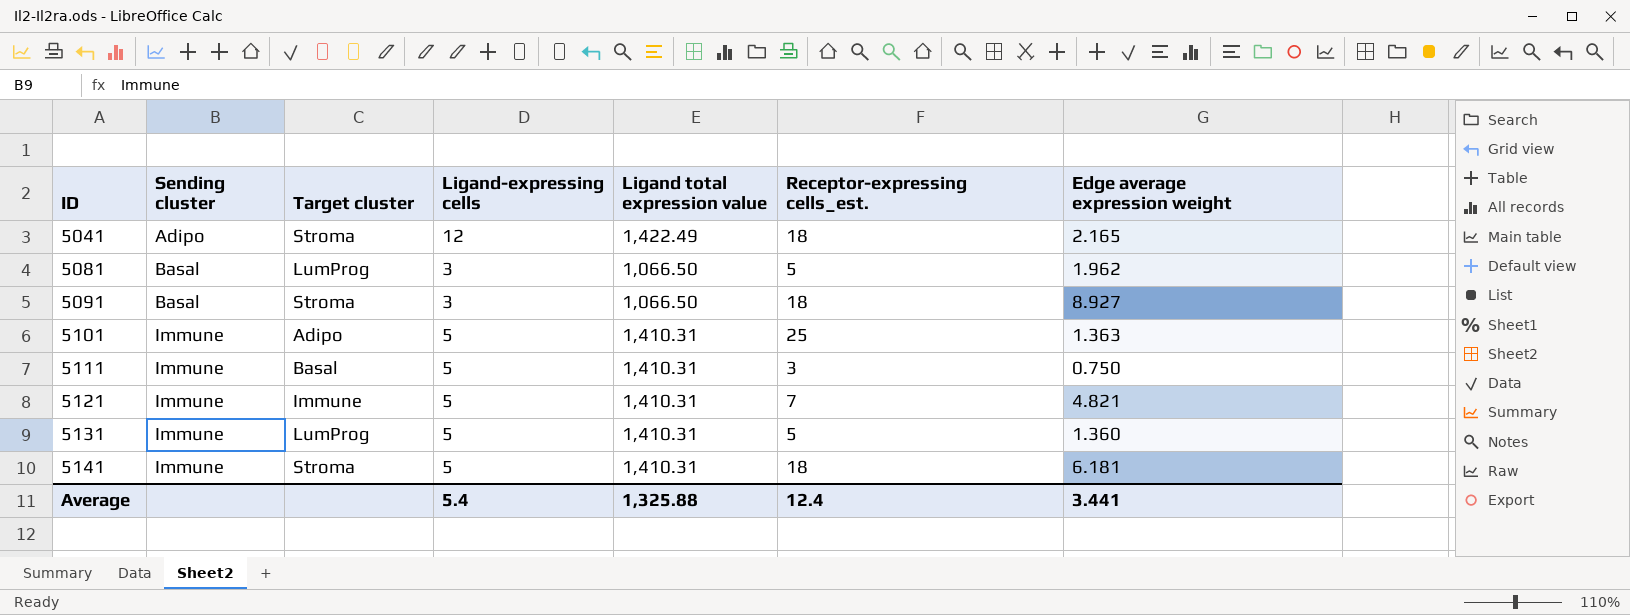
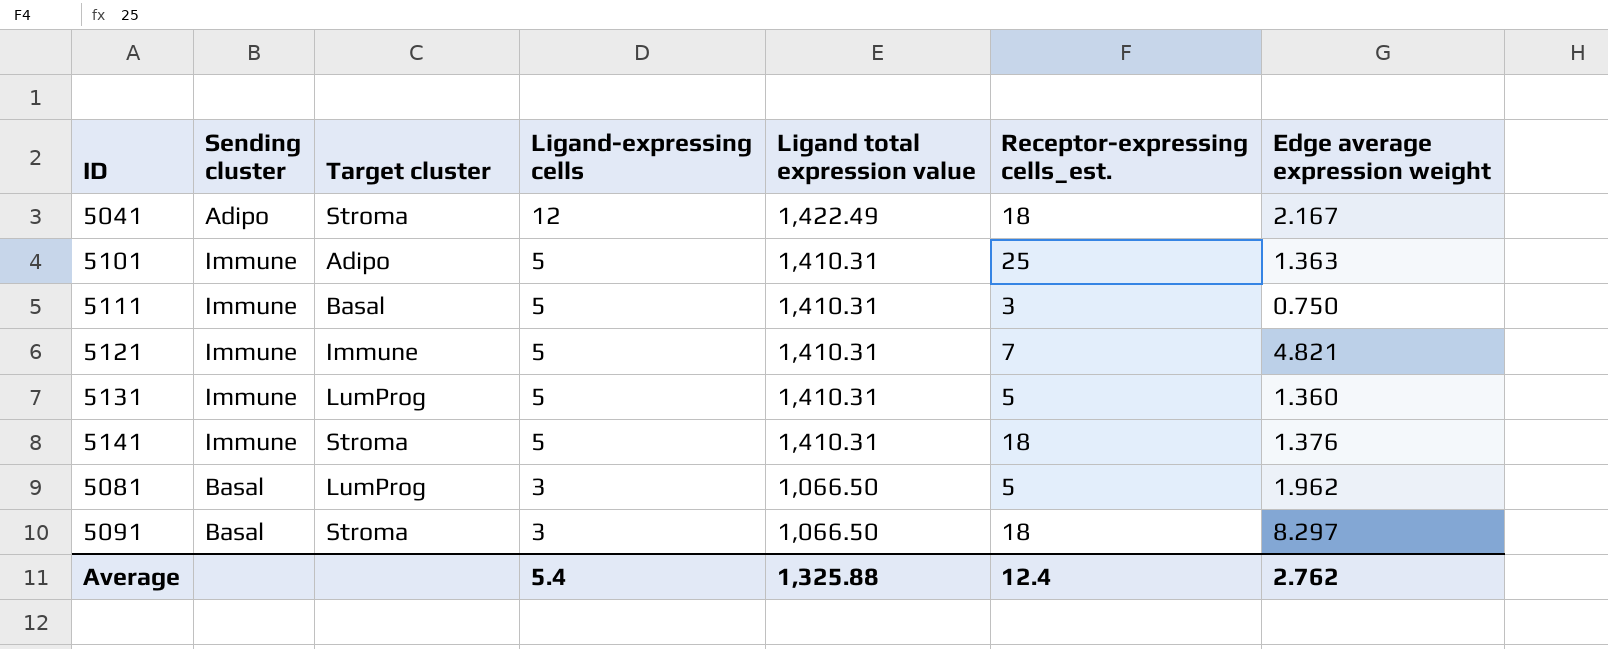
row order: ID ascending -> Ligand-expressing cells descending
5041 | Edge average expression weight: 2.165 -> 2.167
5141 | Edge average expression weight: 6.181 -> 1.376
5091 | Edge average expression weight: 8.927 -> 8.297
Average | Edge average expression weight: 3.441 -> 2.762

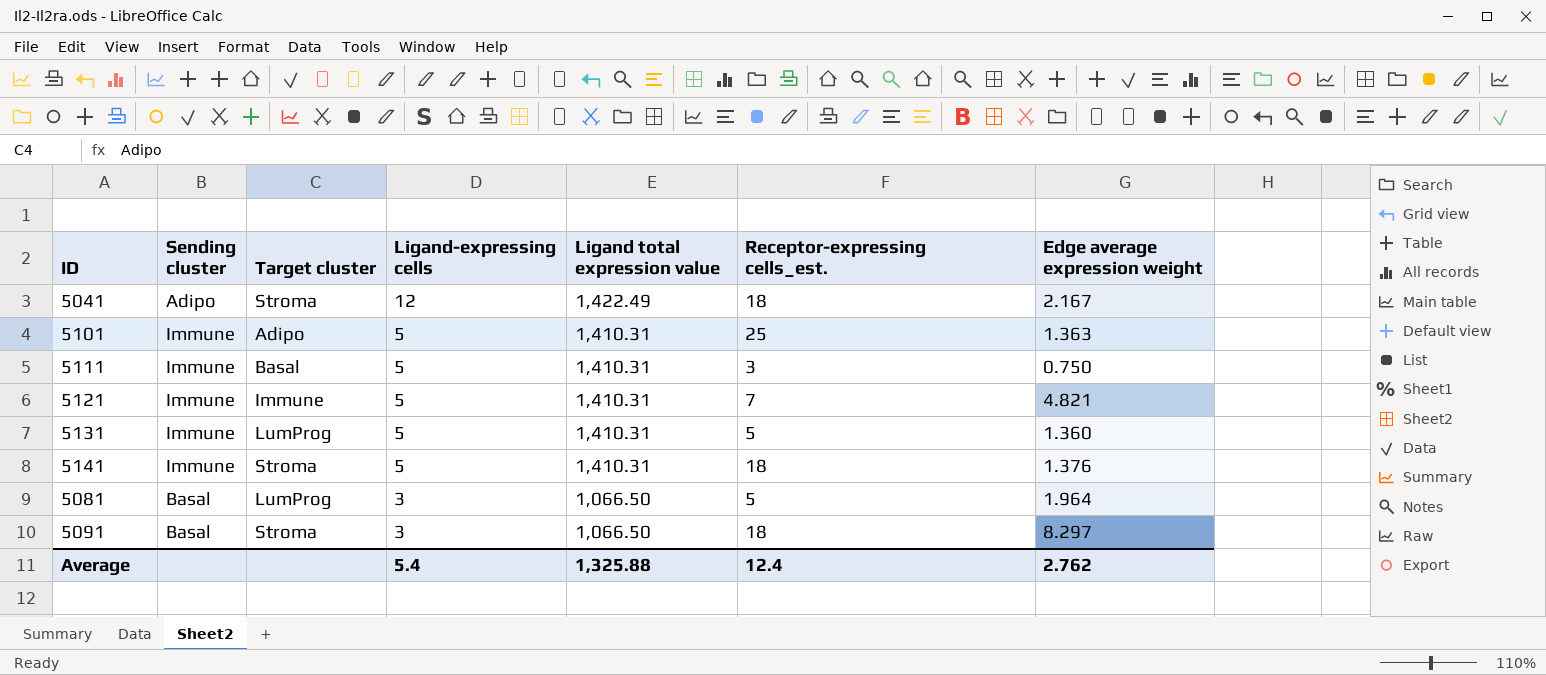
5081 | Edge average expression weight: 1.962 -> 1.964

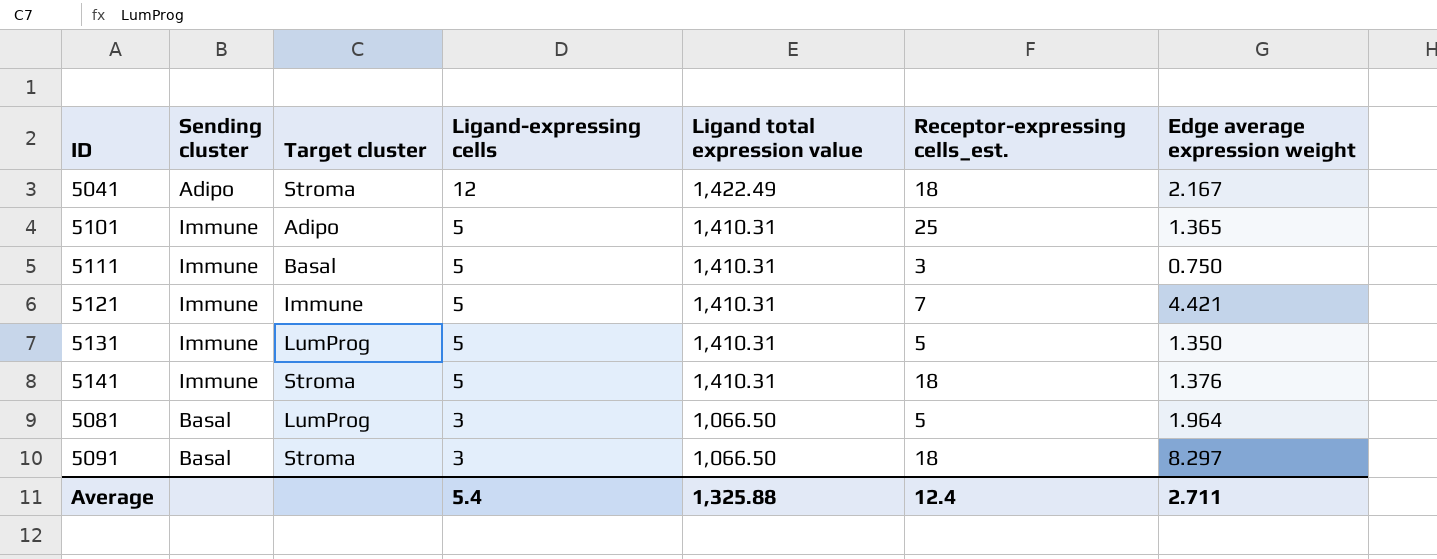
5101 | Edge average expression weight: 1.363 -> 1.365
5121 | Edge average expression weight: 4.821 -> 4.421
5131 | Edge average expression weight: 1.360 -> 1.350
Average | Edge average expression weight: 2.762 -> 2.711

